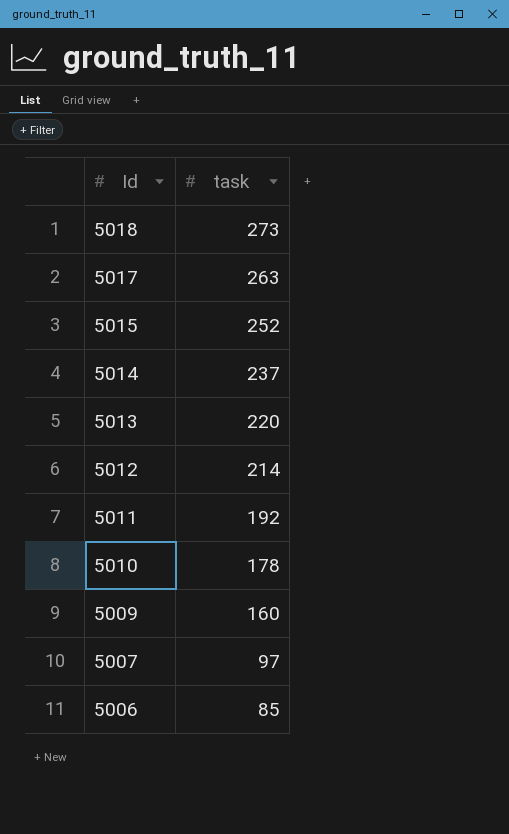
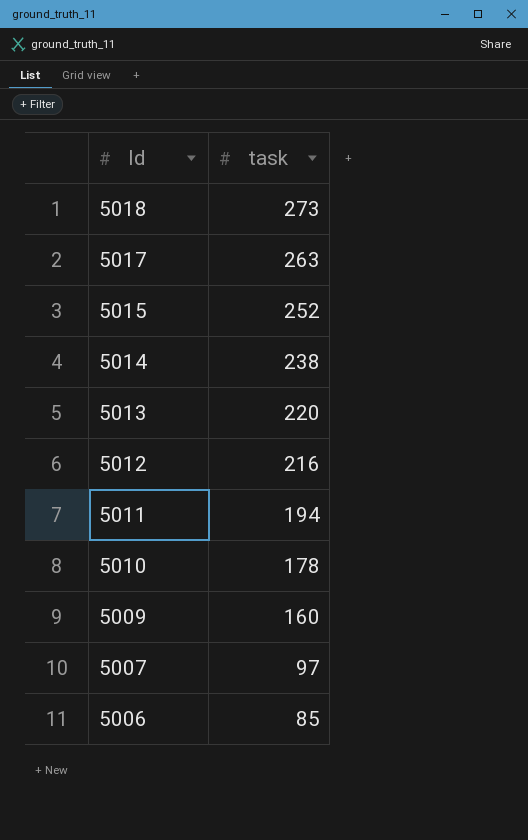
5014 | task: 237 -> 238
5012 | task: 214 -> 216
5011 | task: 192 -> 194

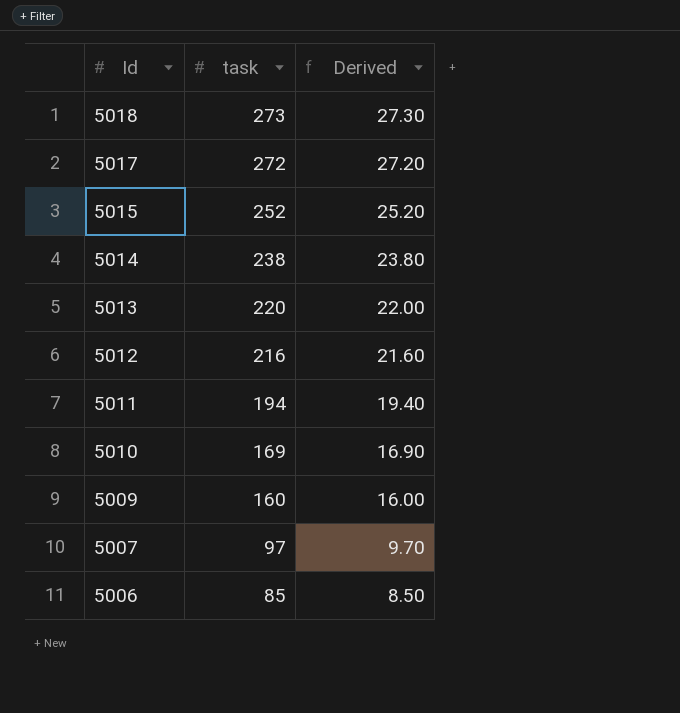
column Derived | formula: none -> [task] * 0.1
5017 | task: 263 -> 272
5010 | task: 178 -> 169

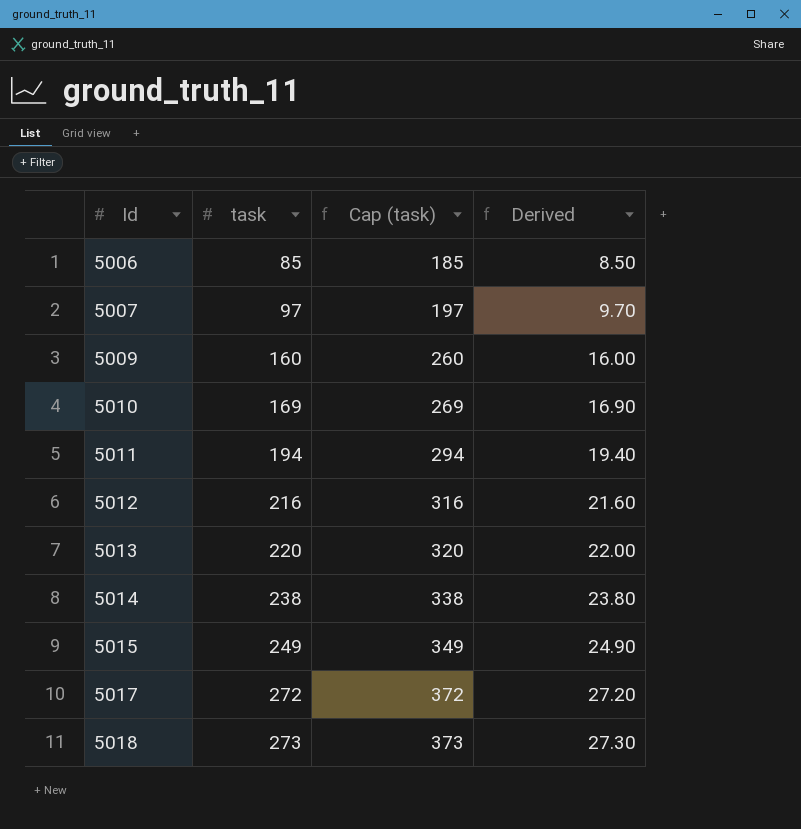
row order: Id descending -> Id ascending
column Cap (task) | formula: none -> [task] + 100
5015 | task: 252 -> 249
5015 | Derived: 25.20 -> 24.90

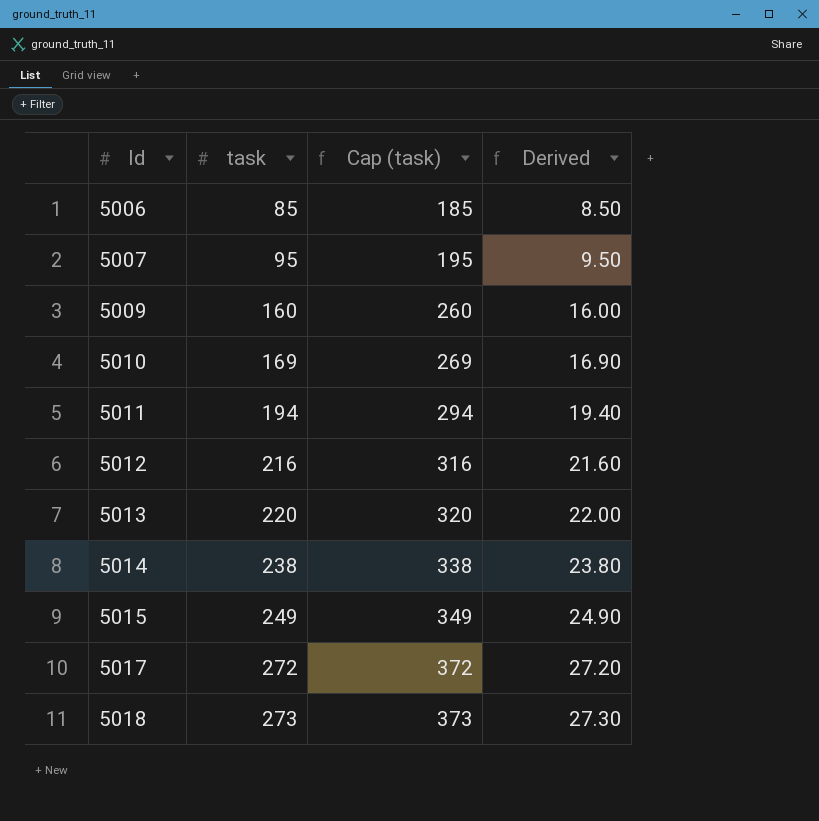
5007 | task: 97 -> 95
5007 | Cap (task): 197 -> 195
5007 | Derived: 9.70 -> 9.50

